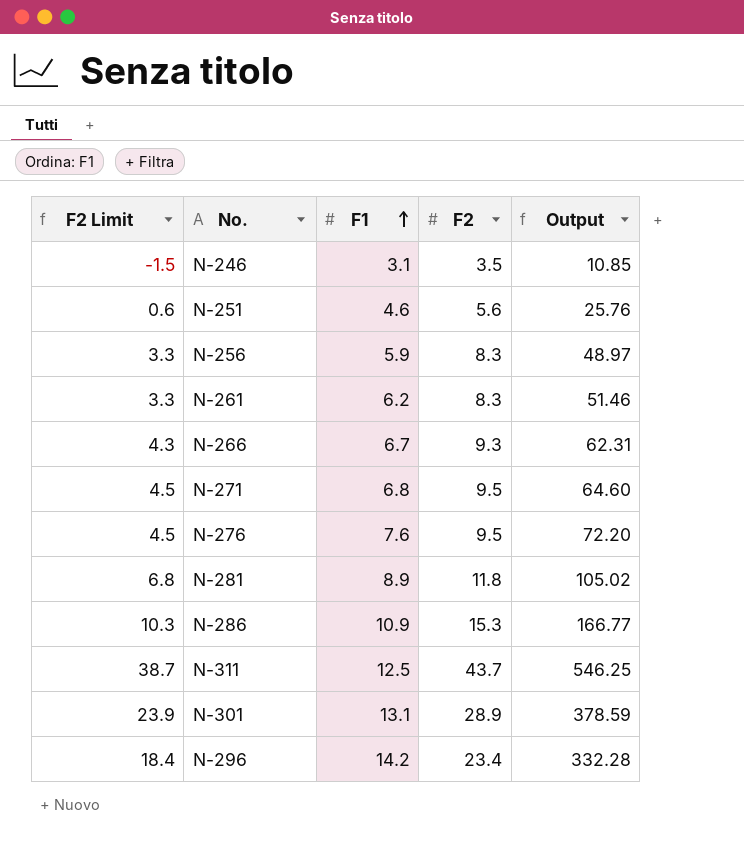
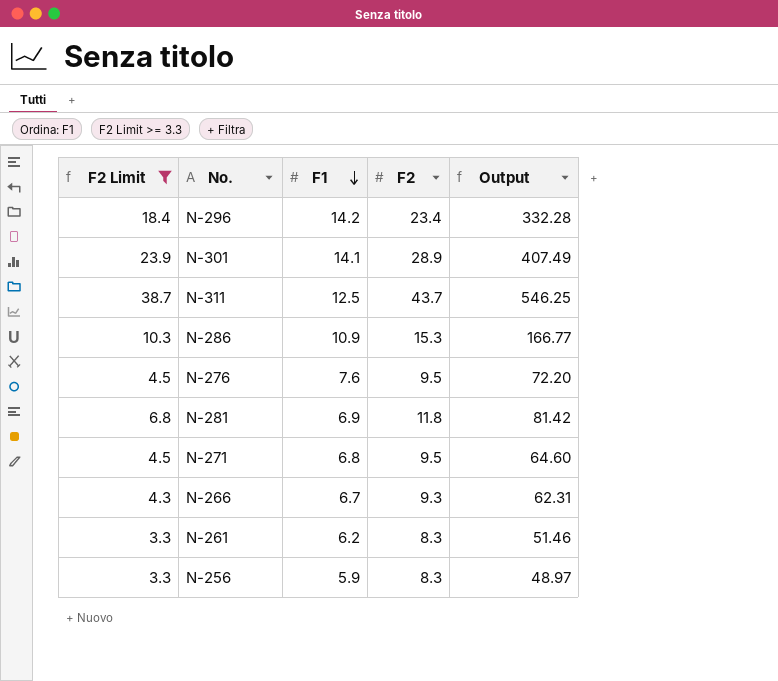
filter: none -> F2 Limit >= 3.3
row order: F1 ascending -> F1 descending
N-301 | F1: 13.1 -> 14.1
N-301 | Output: 378.59 -> 407.49
N-281 | F1: 8.9 -> 6.9
N-281 | Output: 105.02 -> 81.42

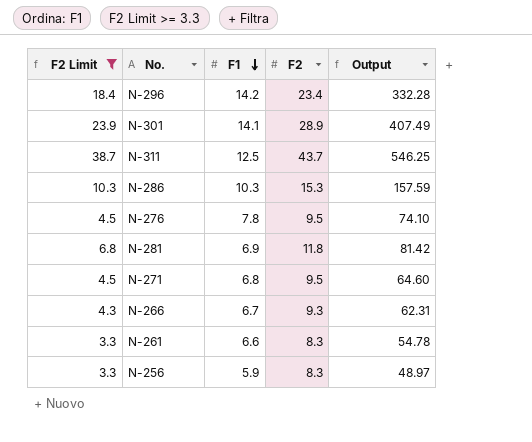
N-286 | F1: 10.9 -> 10.3
N-286 | Output: 166.77 -> 157.59
N-276 | F1: 7.6 -> 7.8
N-276 | Output: 72.20 -> 74.10
N-261 | F1: 6.2 -> 6.6
N-261 | Output: 51.46 -> 54.78

